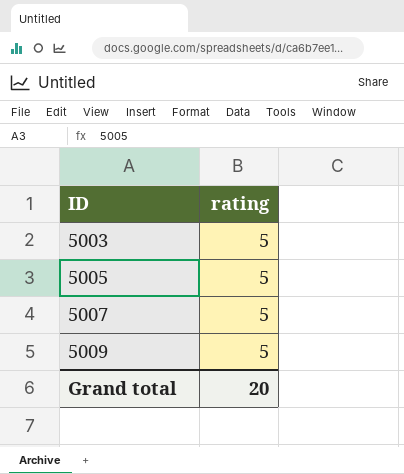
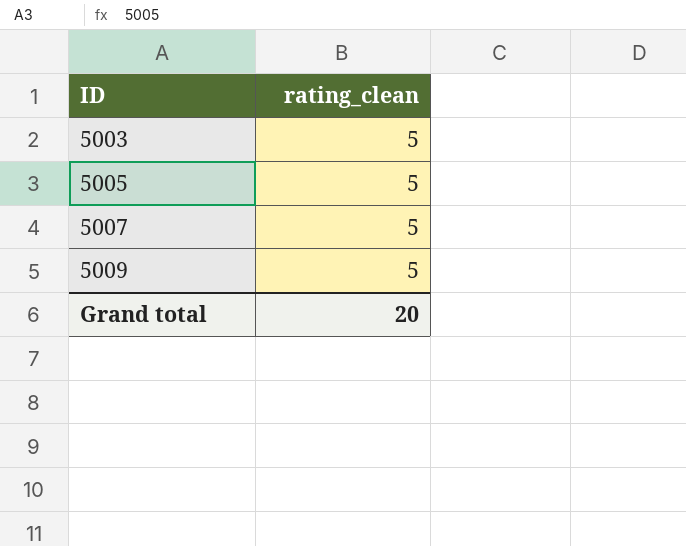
column name: rating -> rating_clean

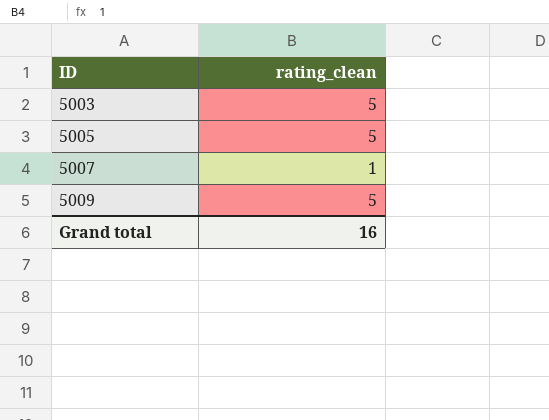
5007 | rating_clean: 5 -> 1
Grand total | rating_clean: 20 -> 16

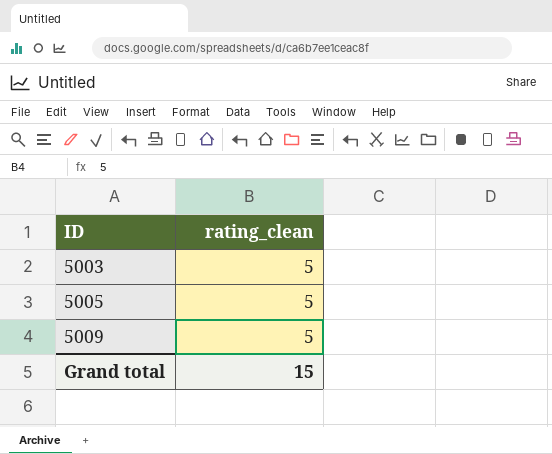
row 5007: 1 -> none
Grand total | rating_clean: 16 -> 15

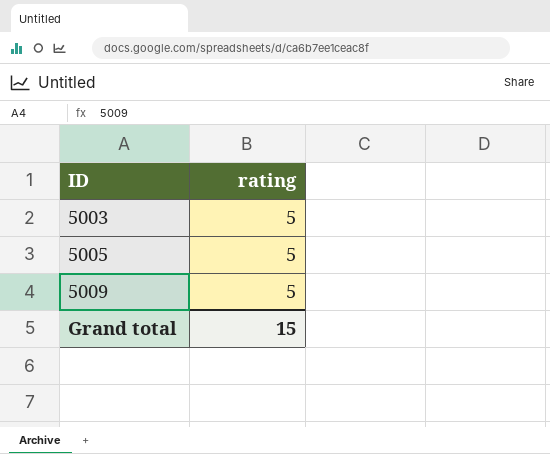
column name: rating_clean -> rating

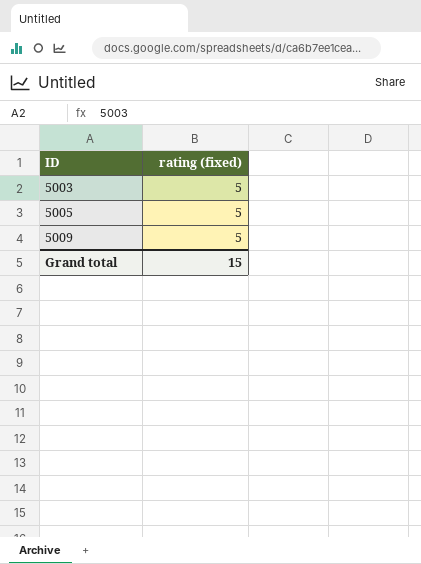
column name: rating -> rating (fixed)

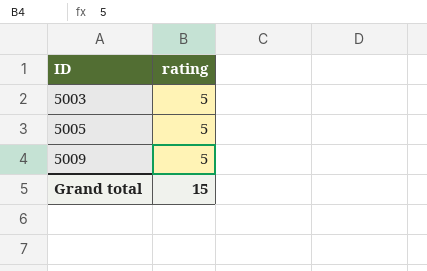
column name: rating (fixed) -> rating

